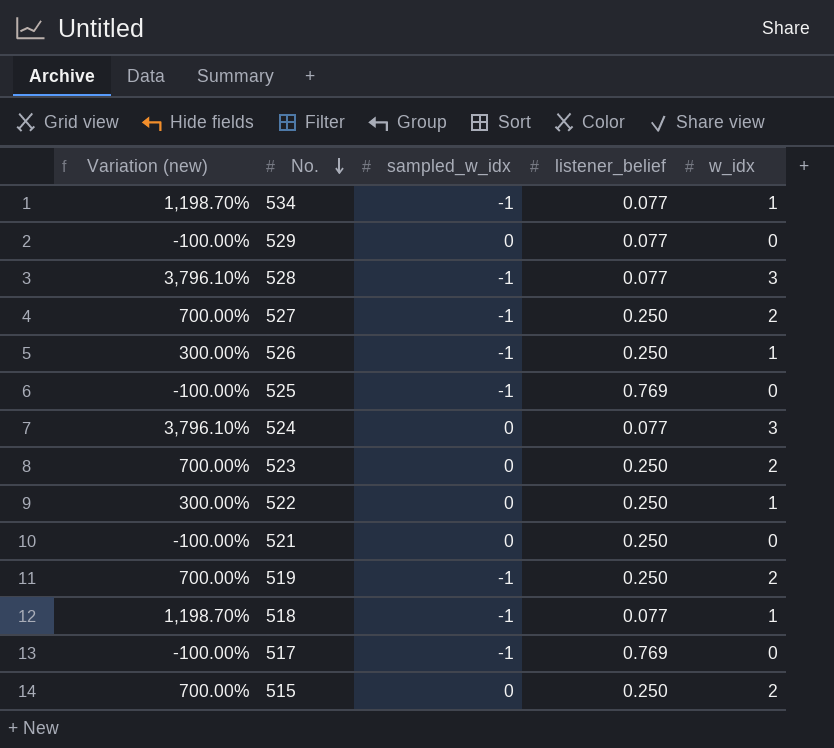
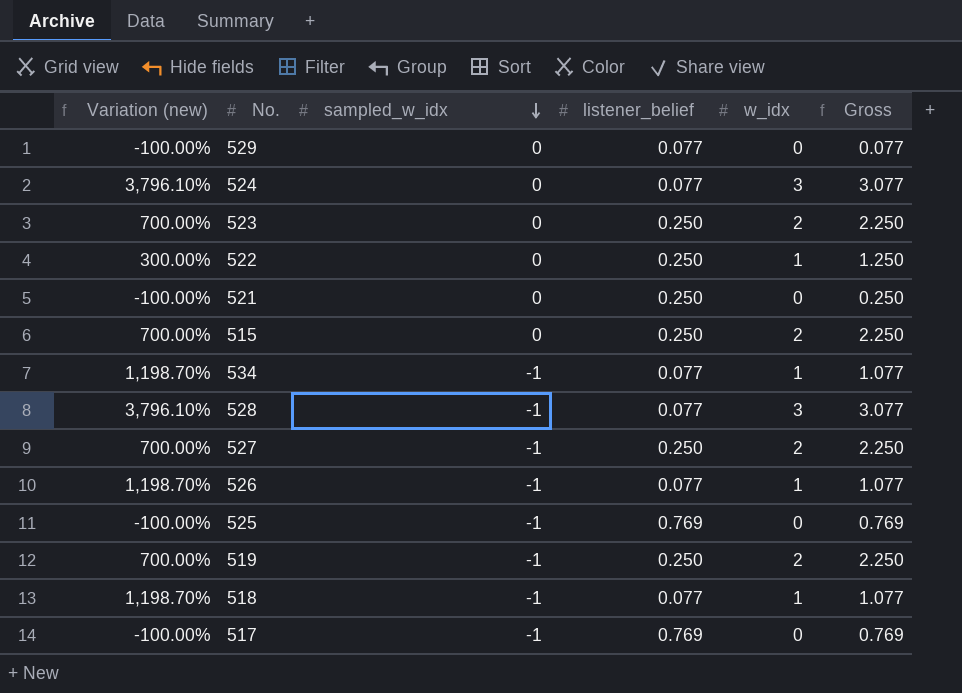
row order: No. descending -> sampled_w_idx descending
column Gross | formula: none -> [listener_belief] + [w_idx]
526 | Variation (new): 300.00% -> 1,198.70%
526 | listener_belief: 0.250 -> 0.077

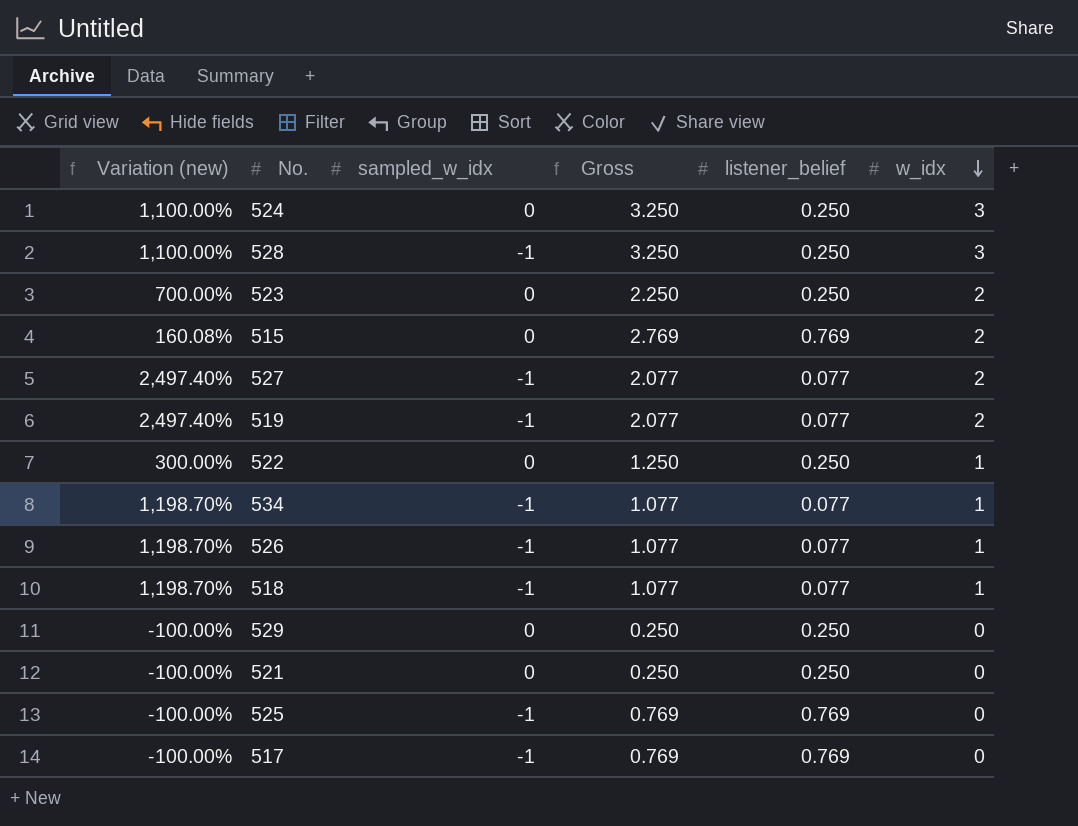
row order: sampled_w_idx descending -> w_idx descending
column Gross | position: 6 -> 4
524 | Variation (new): 3,796.10% -> 1,100.00%
524 | Gross: 3.077 -> 3.250
524 | listener_belief: 0.077 -> 0.250
528 | Variation (new): 3,796.10% -> 1,100.00%
528 | Gross: 3.077 -> 3.250
528 | listener_belief: 0.077 -> 0.250
515 | Variation (new): 700.00% -> 160.08%
515 | Gross: 2.250 -> 2.769
515 | listener_belief: 0.250 -> 0.769
527 | Variation (new): 700.00% -> 2,497.40%
527 | Gross: 2.250 -> 2.077
527 | listener_belief: 0.250 -> 0.077
519 | Variation (new): 700.00% -> 2,497.40%
519 | Gross: 2.250 -> 2.077
519 | listener_belief: 0.250 -> 0.077
529 | Gross: 0.077 -> 0.250
529 | listener_belief: 0.077 -> 0.250

